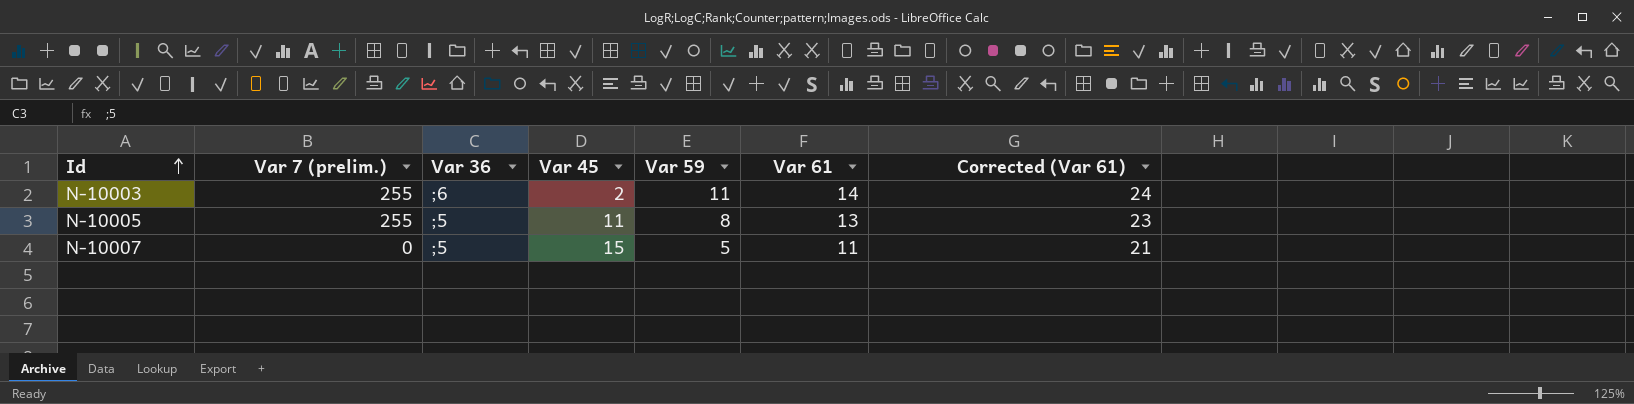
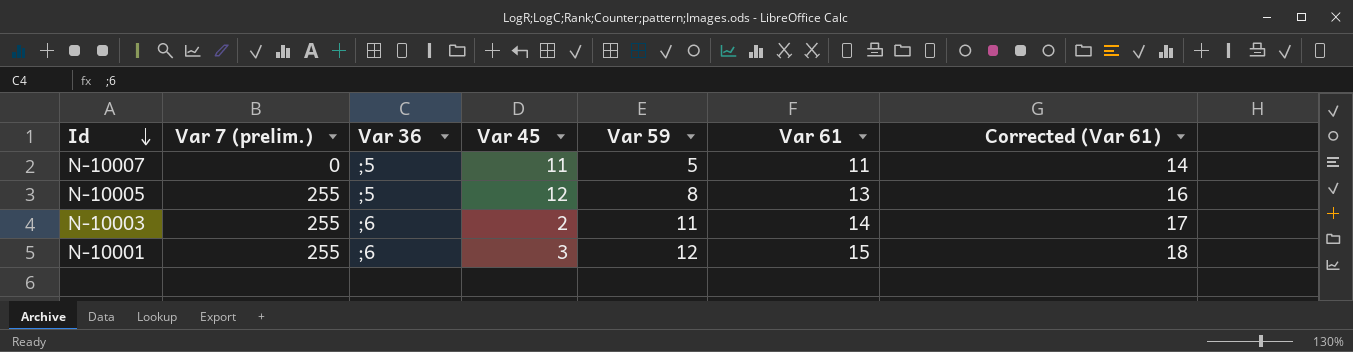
row order: Id ascending -> Id descending
column Corrected (Var 61) | formula: [Var 61] + 10 -> [Var 61] + 3
N-10007 | Var 45: 15 -> 11
N-10005 | Var 45: 11 -> 12
row N-10001: none -> 255 | ;6 | 3 | 12 | 15 | 18

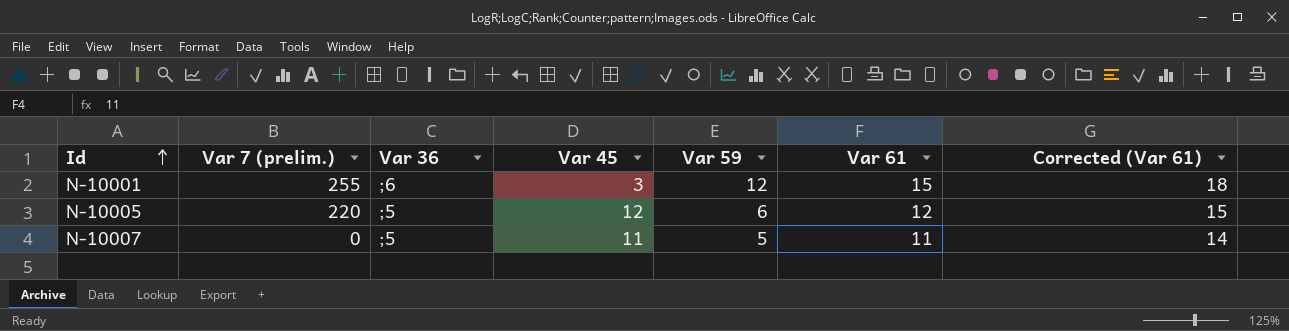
row order: Id descending -> Id ascending
row N-10003: 255 | ;6 | 2 | 11 | 14 | 17 -> none
N-10005 | Var 7 (prelim.): 255 -> 220
N-10005 | Var 59: 8 -> 6
N-10005 | Var 61: 13 -> 12
N-10005 | Corrected (Var 61): 16 -> 15

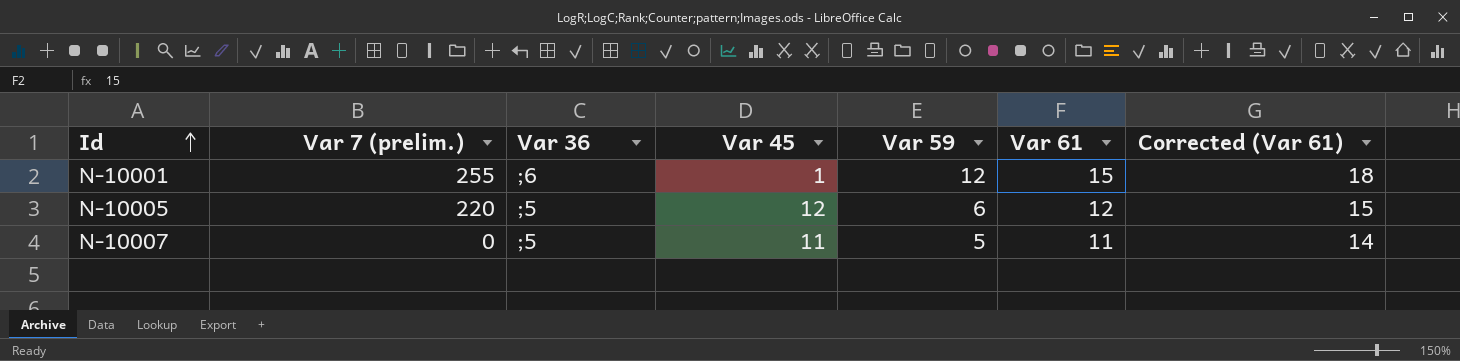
N-10001 | Var 45: 3 -> 1

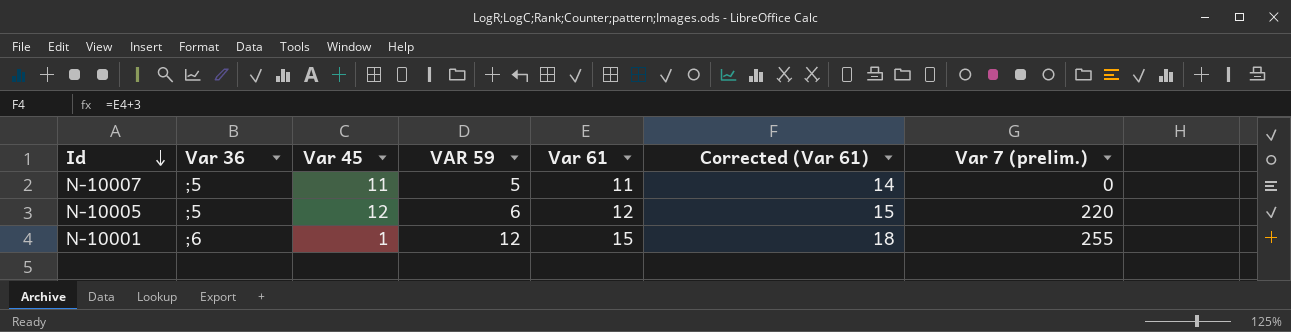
row order: Id ascending -> Id descending
column name: Var 59 -> VAR 59
column Var 7 (prelim.) | position: 2 -> 7

